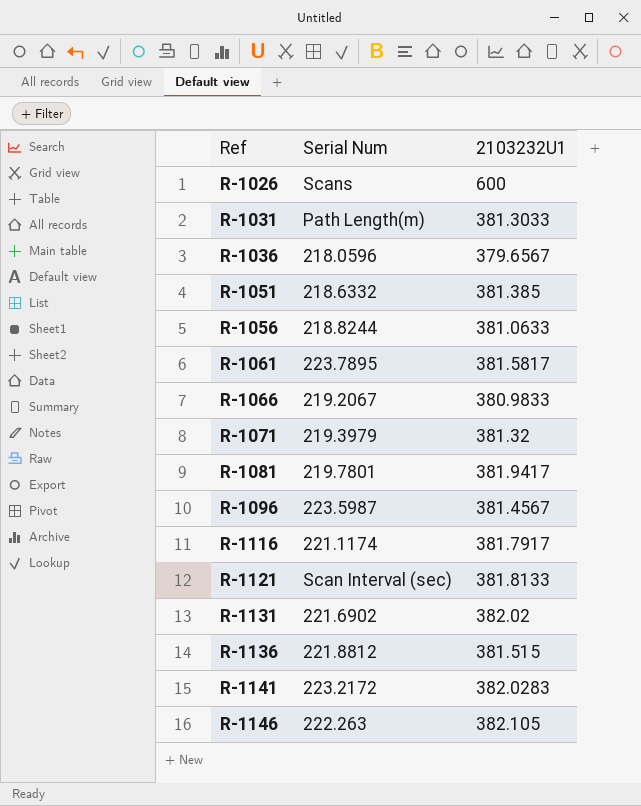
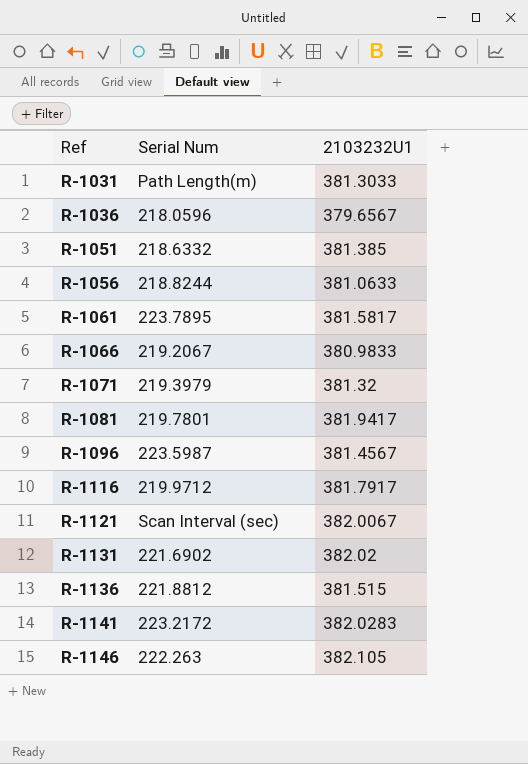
row R-1026: Scans | 600 -> none
R-1116 | Serial Num: 221.1174 -> 219.9712
R-1121 | 2103232U1: 381.8133 -> 382.0067

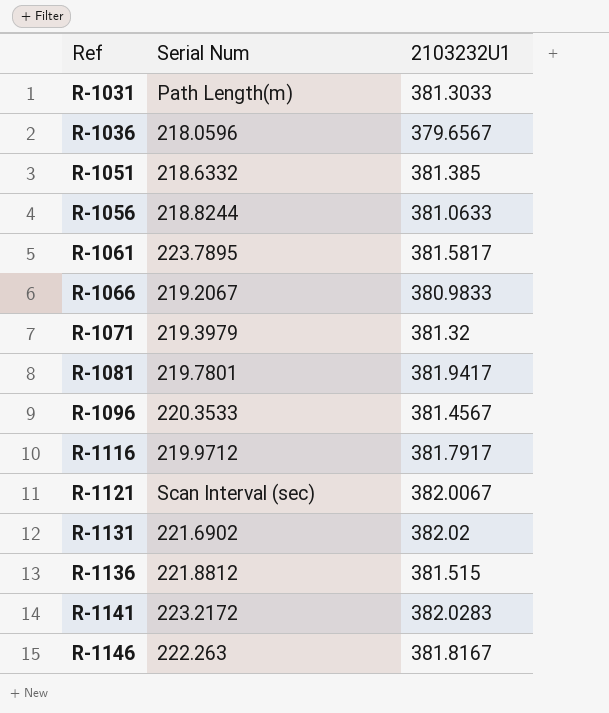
R-1096 | Serial Num: 223.5987 -> 220.3533
R-1146 | 2103232U1: 382.105 -> 381.8167

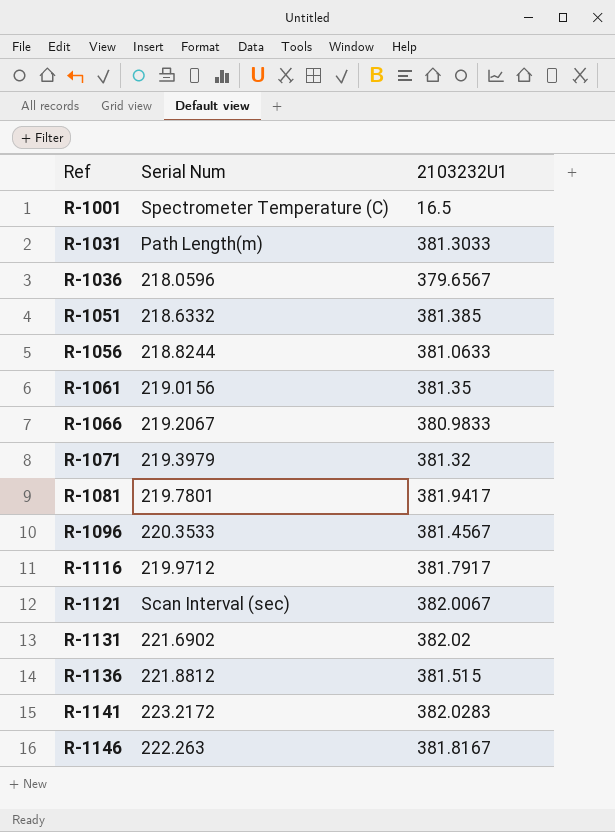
row R-1001: none -> Spectrometer Temperature (C) | 16.5
R-1061 | Serial Num: 223.7895 -> 219.0156
R-1061 | 2103232U1: 381.5817 -> 381.35

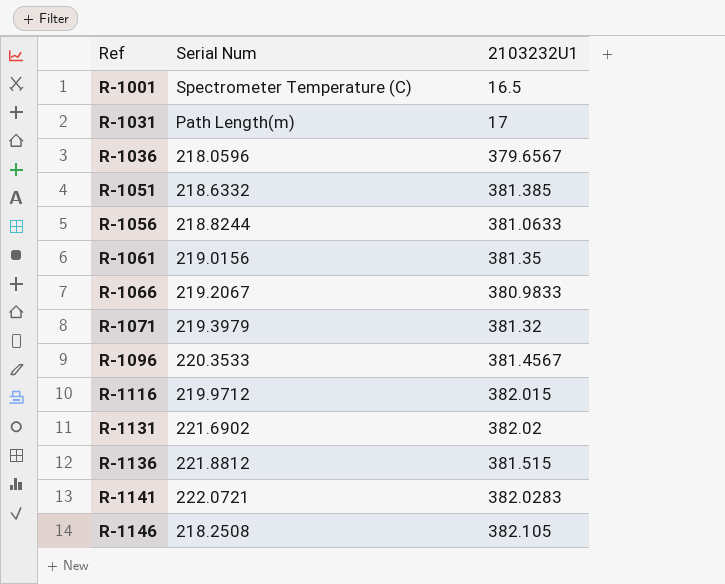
row R-1081: 219.7801 | 381.9417 -> none
row R-1121: Scan Interval (sec) | 382.0067 -> none
R-1031 | 2103232U1: 381.3033 -> 17
R-1116 | 2103232U1: 381.7917 -> 382.015
R-1141 | Serial Num: 223.2172 -> 222.0721
R-1146 | Serial Num: 222.263 -> 218.2508
R-1146 | 2103232U1: 381.8167 -> 382.105

